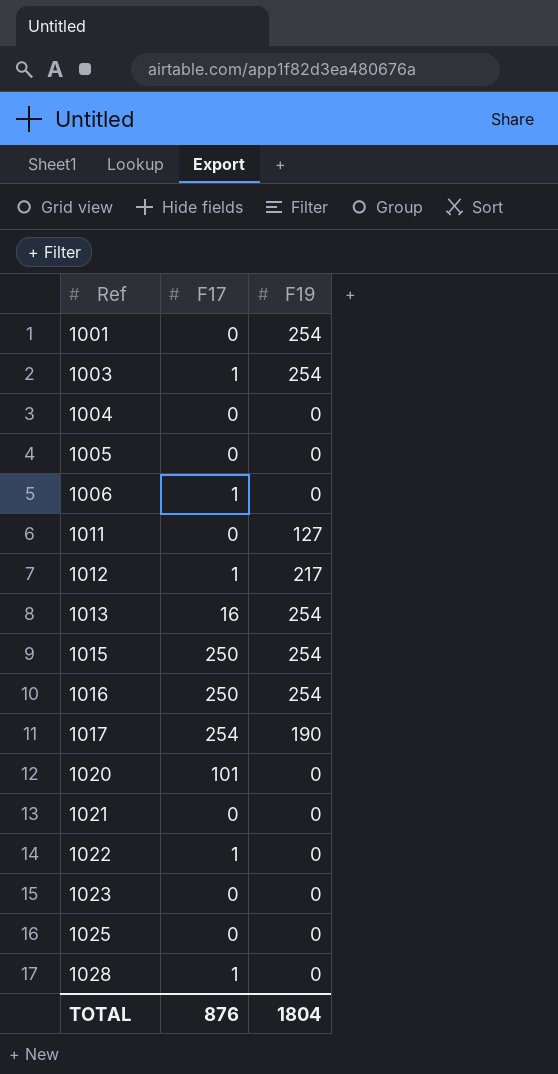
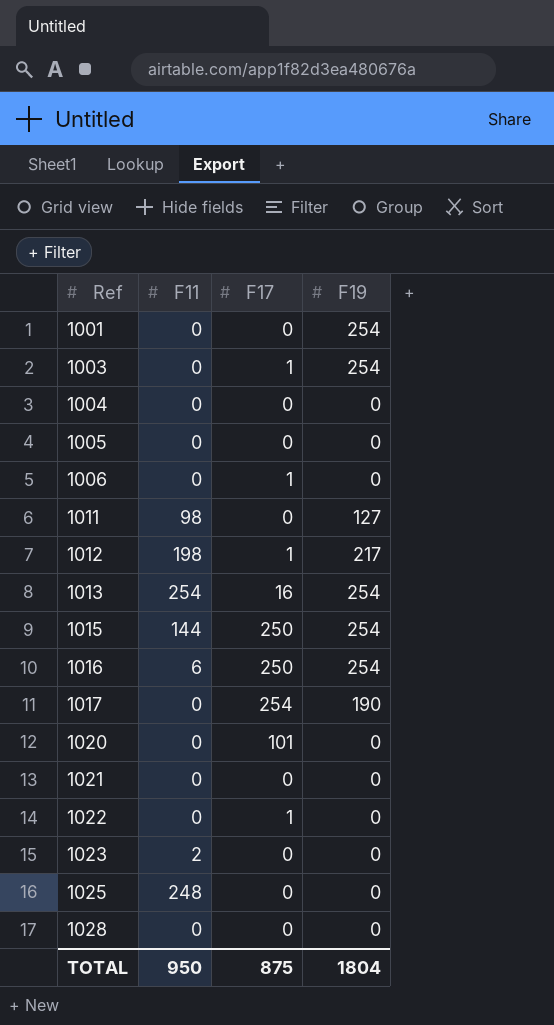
column F11 | position: none -> 2
1028 | F17: 1 -> 0
TOTAL | F17: 876 -> 875

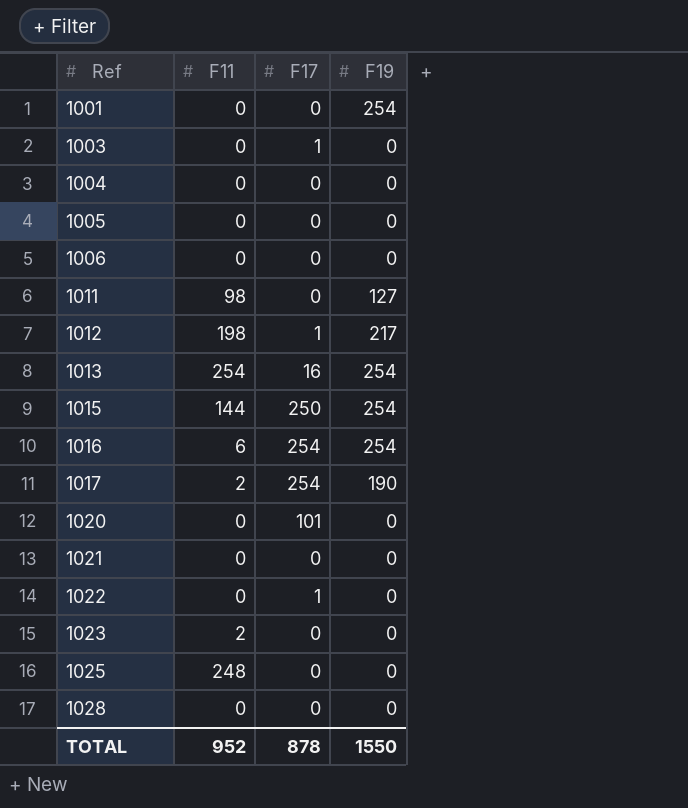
1003 | F19: 254 -> 0
1006 | F17: 1 -> 0
1016 | F17: 250 -> 254
1017 | F11: 0 -> 2
TOTAL | F11: 950 -> 952
TOTAL | F17: 875 -> 878
TOTAL | F19: 1804 -> 1550

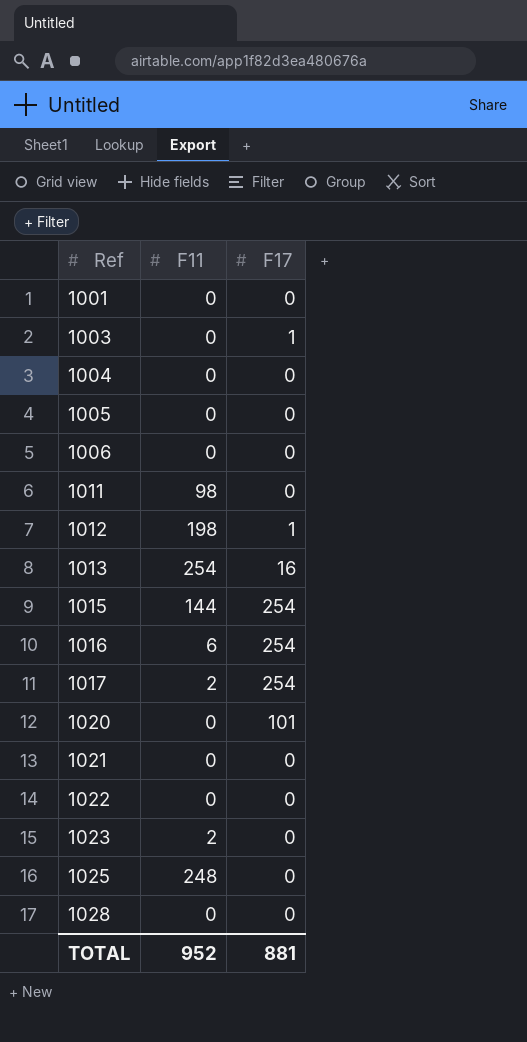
column F19 | position: 4 -> none
1015 | F17: 250 -> 254
1022 | F17: 1 -> 0
TOTAL | F17: 878 -> 881

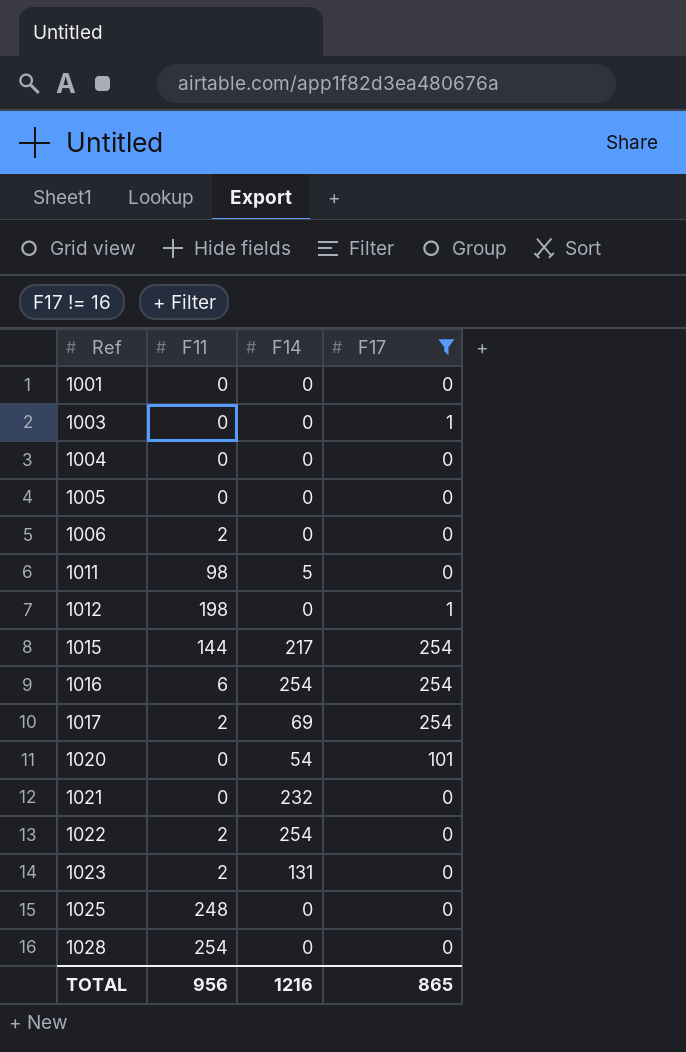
filter: none -> F17 != 16
column F14 | position: none -> 3
1006 | F11: 0 -> 2
1022 | F11: 0 -> 2
1028 | F11: 0 -> 254
TOTAL | F11: 952 -> 956
TOTAL | F17: 881 -> 865

